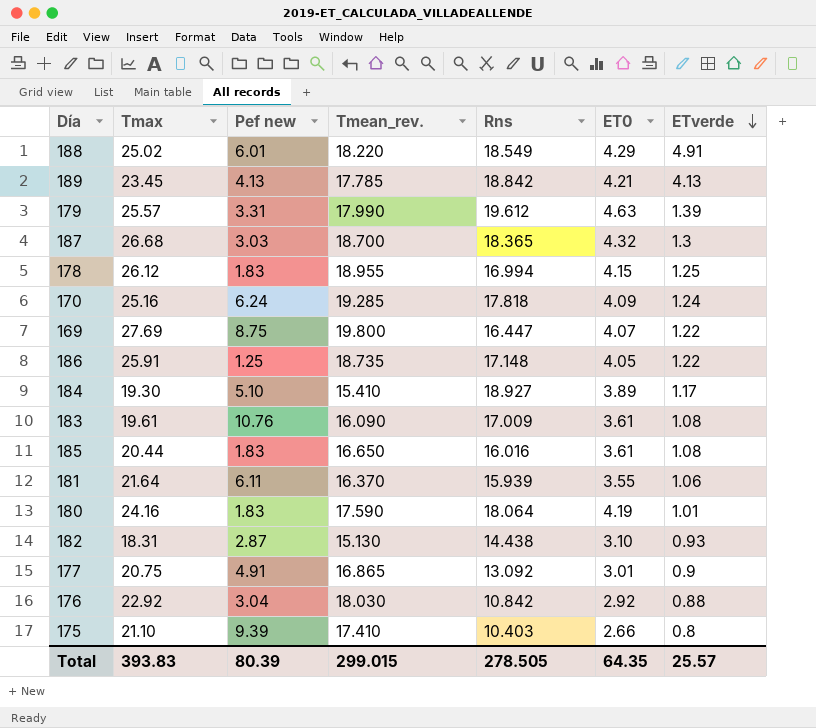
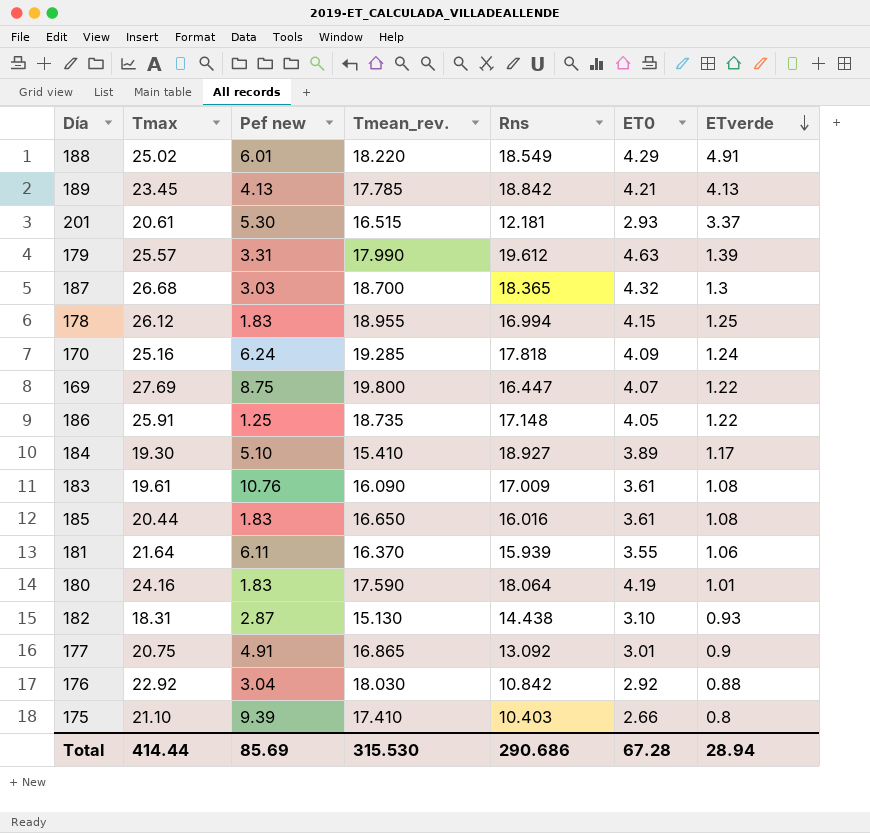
row 201: none -> 20.61 | 5.30 | 16.515 | 12.181 | 2.93 | 3.37
Total | Tmax: 393.83 -> 414.44
Total | Pef new: 80.39 -> 85.69
Total | Tmean_rev.: 299.015 -> 315.530
Total | Rns: 278.505 -> 290.686
Total | ET0: 64.35 -> 67.28
Total | ETverde: 25.57 -> 28.94

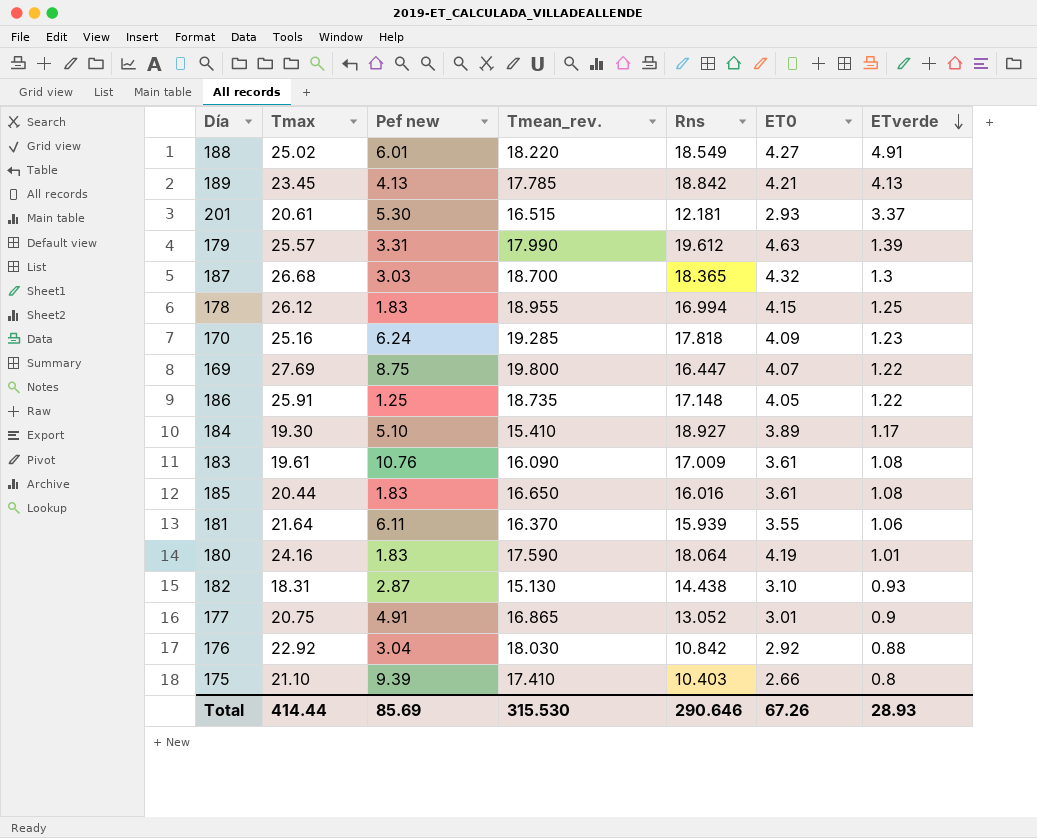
188 | ET0: 4.29 -> 4.27
170 | ETverde: 1.24 -> 1.23
177 | Rns: 13.092 -> 13.052
Total | Rns: 290.686 -> 290.646
Total | ET0: 67.28 -> 67.26
Total | ETverde: 28.94 -> 28.93

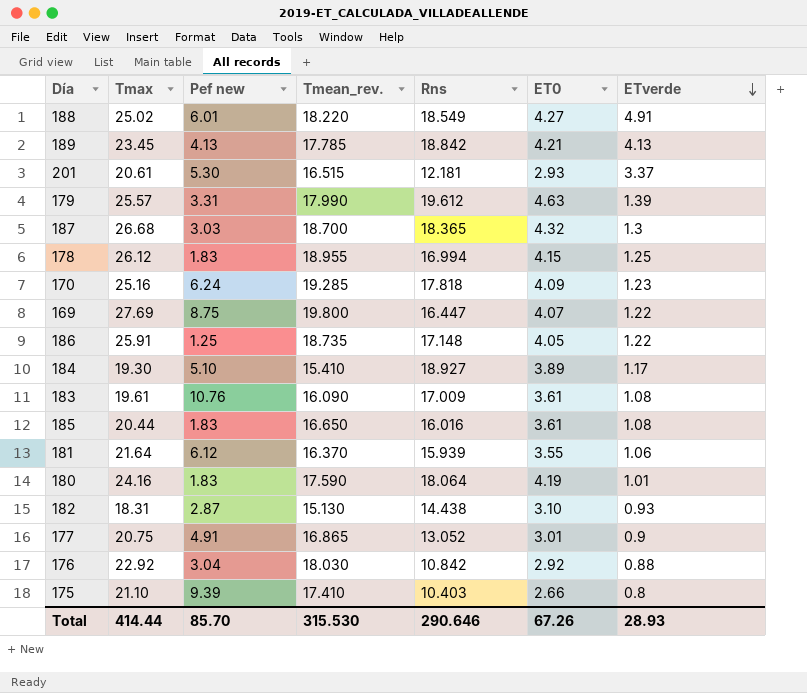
181 | Pef new: 6.11 -> 6.12
Total | Pef new: 85.69 -> 85.70

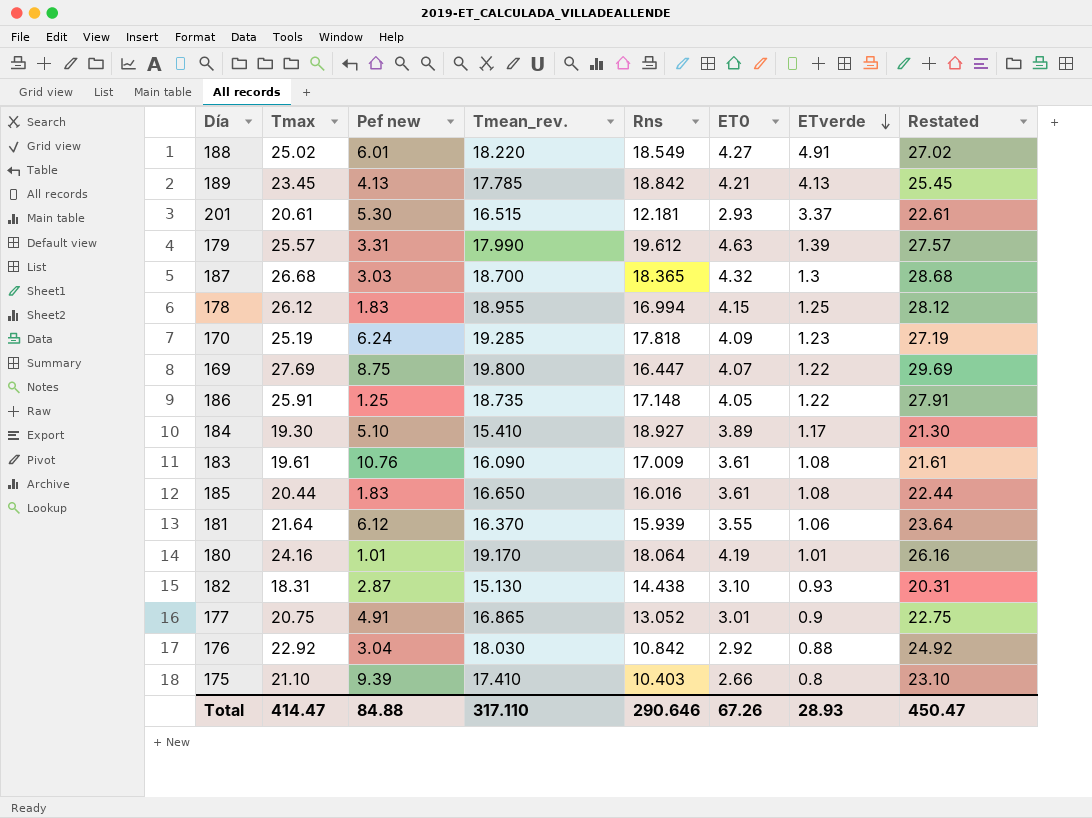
column Restated | formula: none -> [Tmax] + 2
170 | Tmax: 25.16 -> 25.19
180 | Pef new: 1.83 -> 1.01
180 | Tmean_rev.: 17.590 -> 19.170
Total | Tmax: 414.44 -> 414.47
Total | Pef new: 85.70 -> 84.88
Total | Tmean_rev.: 315.530 -> 317.110

